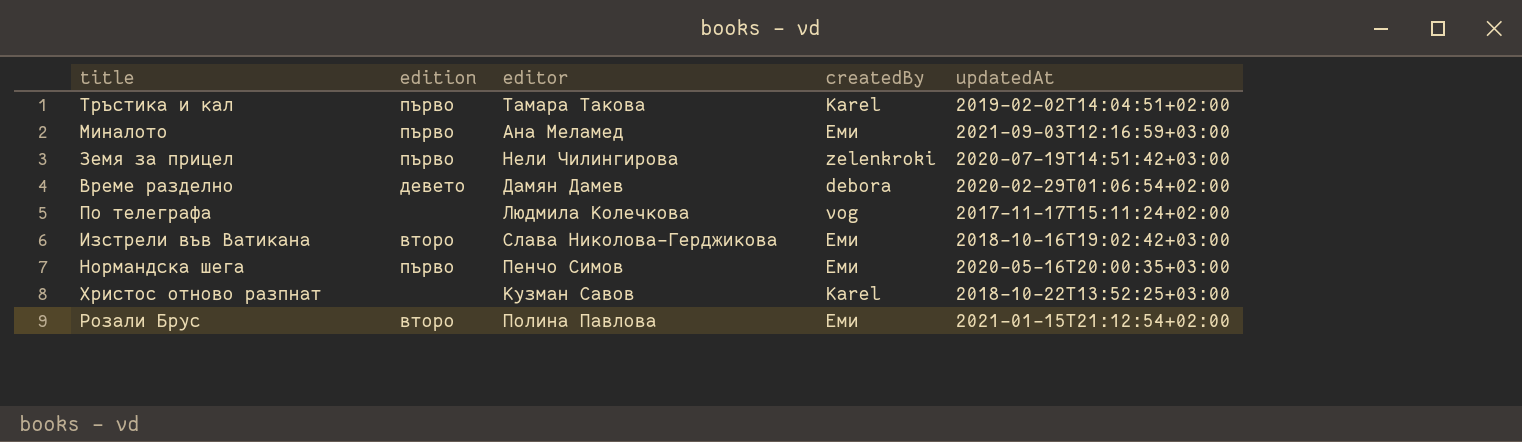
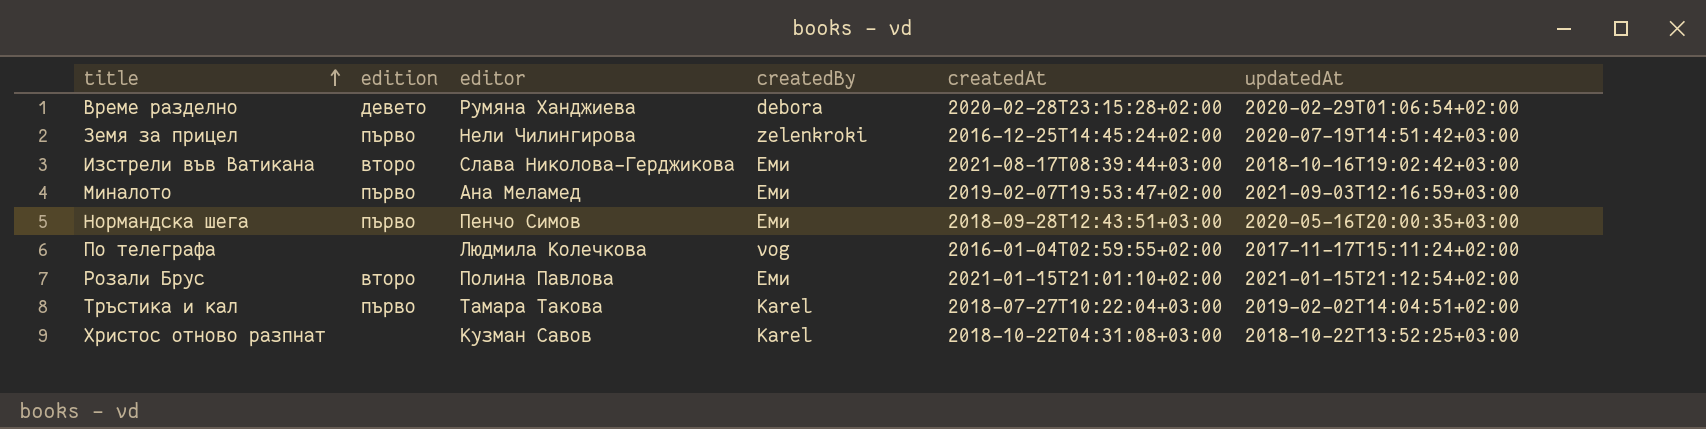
row order: none -> title ascending
column createdAt | position: none -> 5
Време разделно | editor: Дамян Дамев -> Румяна Ханджиева

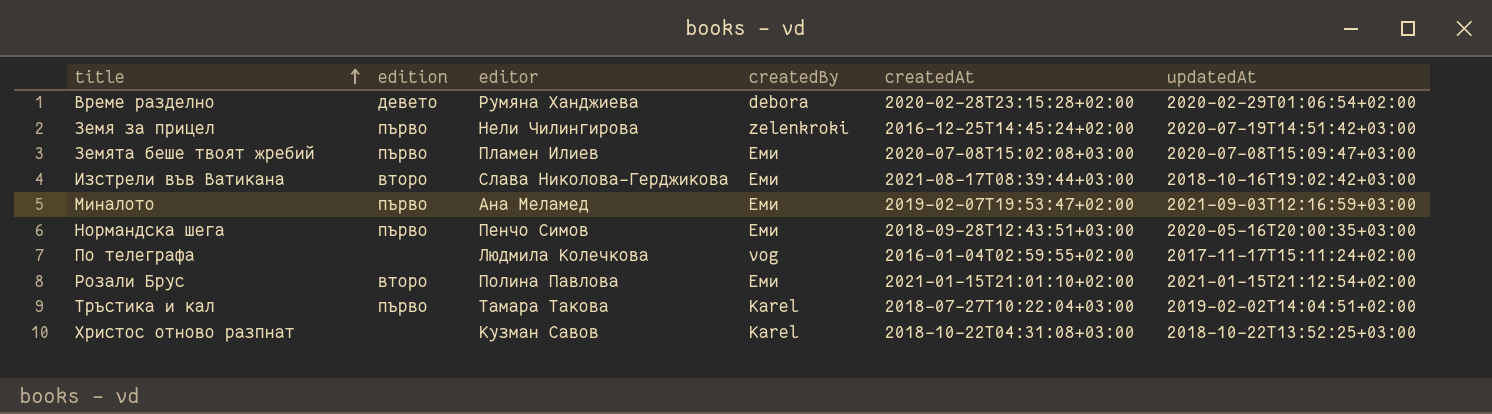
row Земята беше твоят жребий: none -> първо | Пламен Илиев | Еми | 2020-07-08T15:02:08+03:00 | 2020-07-08T15:09:47+03:00

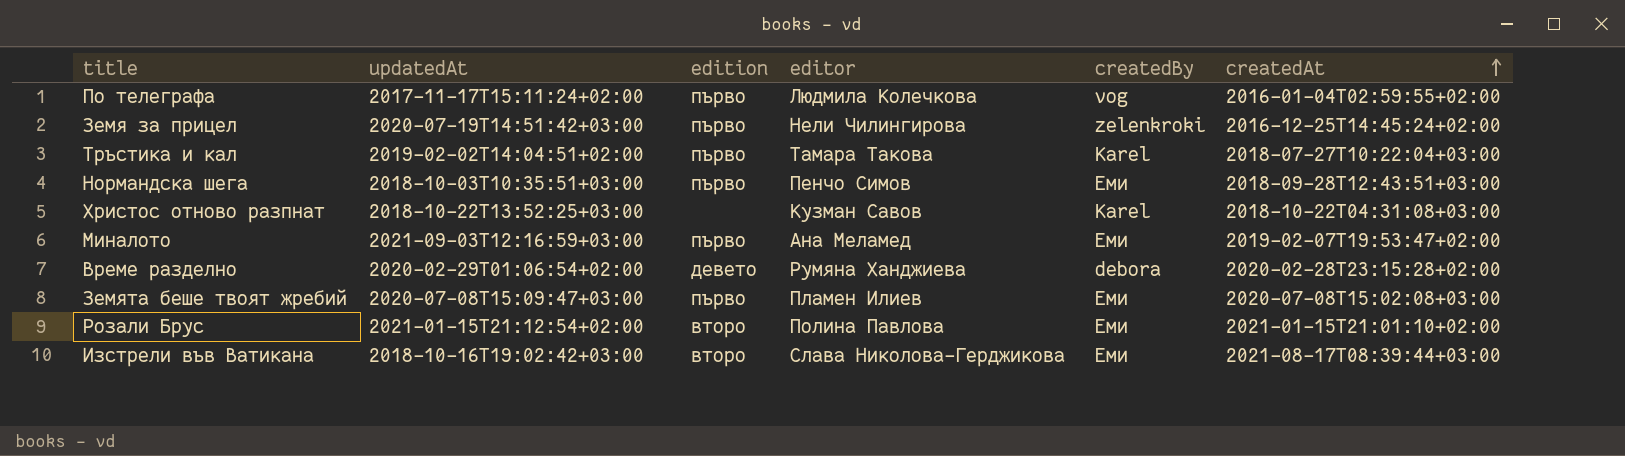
row order: title ascending -> createdAt ascending
column updatedAt | position: 6 -> 2
По телеграфа | edition: none -> първо
Нормандска шега | updatedAt: 2020-05-16T20:00:35+03:00 -> 2018-10-03T10:35:51+03:00

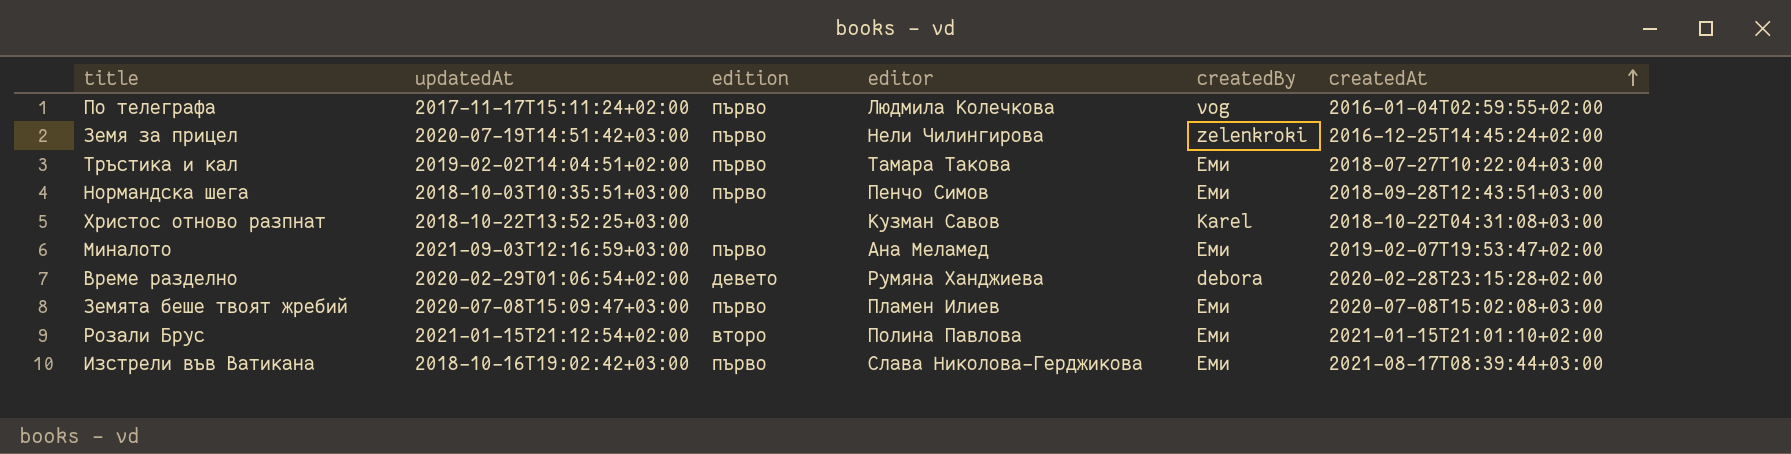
Тръстика и кал | createdBy: Karel -> Еми
Изстрели във Ватикана | edition: второ -> първо

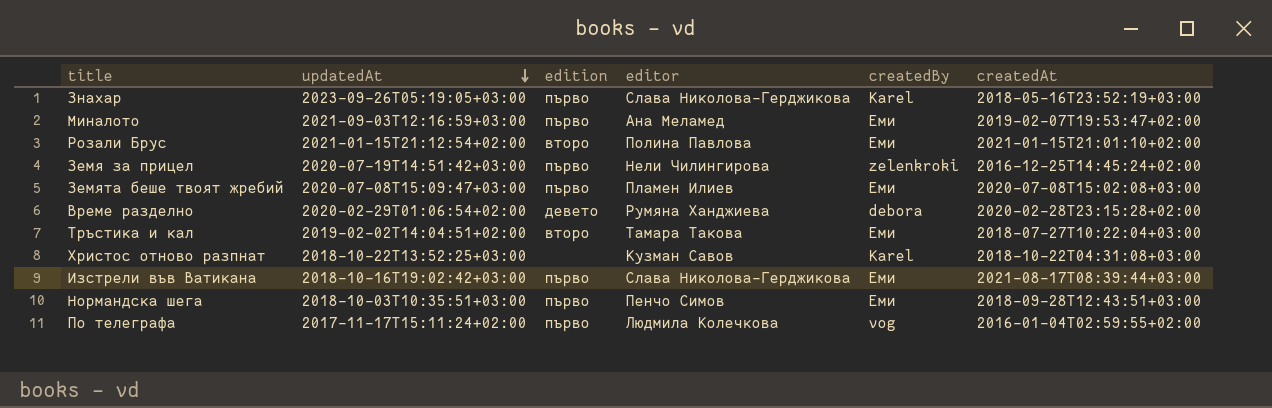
row order: createdAt ascending -> updatedAt descending
row Знахар: none -> 2023-09-26T05:19:05+03:00 | първо | Слава Николова-Герджикова | Karel | 2018-05-16T23:52:19+03:00
Тръстика и кал | edition: първо -> второ

